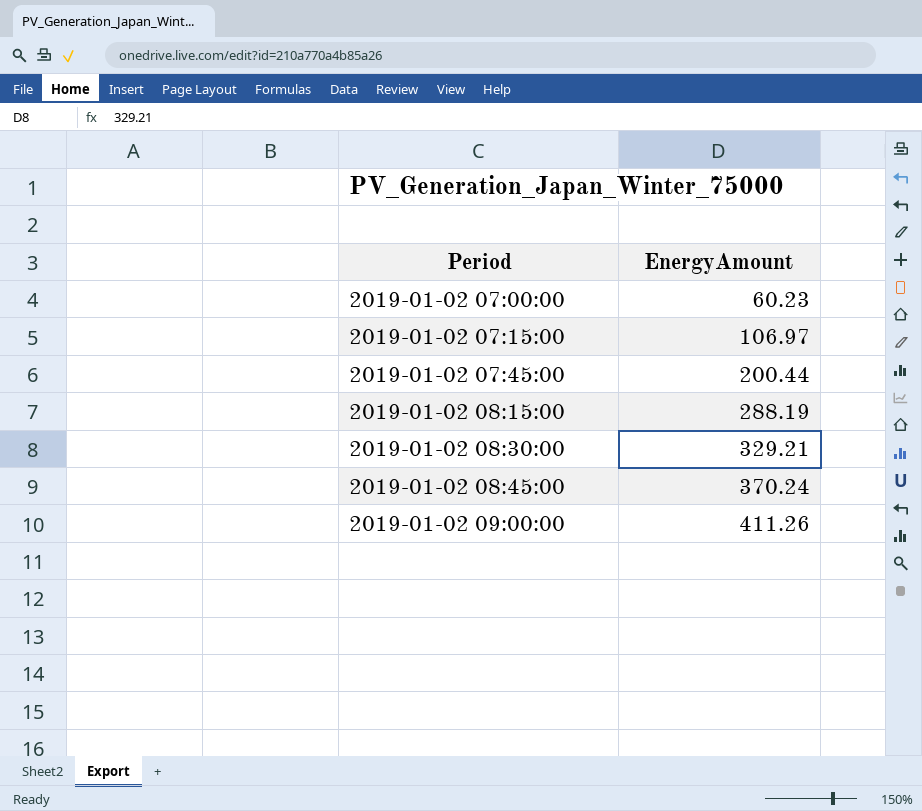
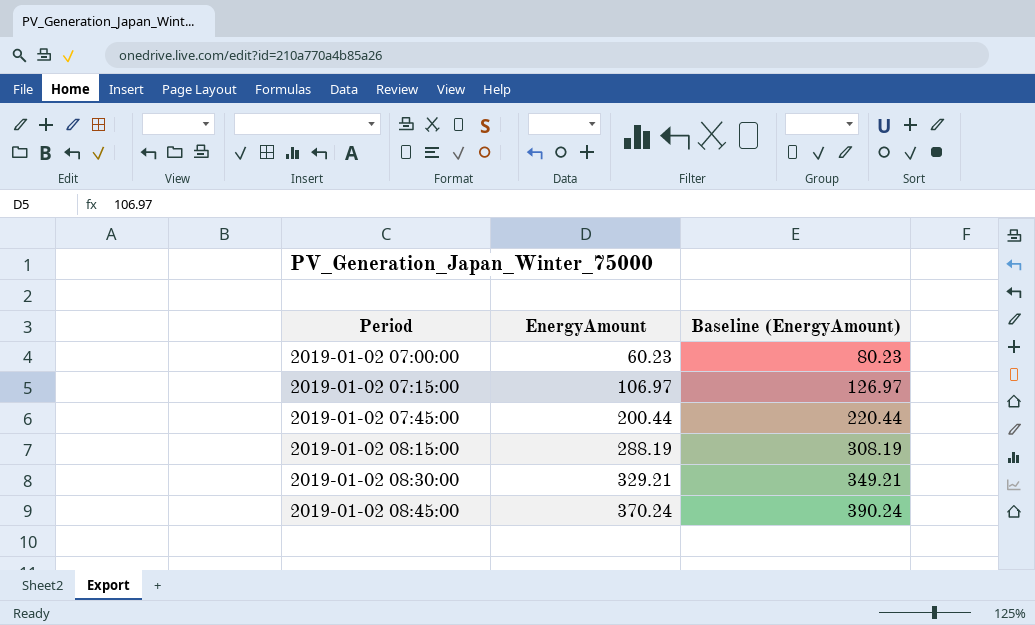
column Baseline (EnergyAmount) | formula: none -> [EnergyAmount] + 20
row 2019-01-02 09:00:00: 411.26 -> none

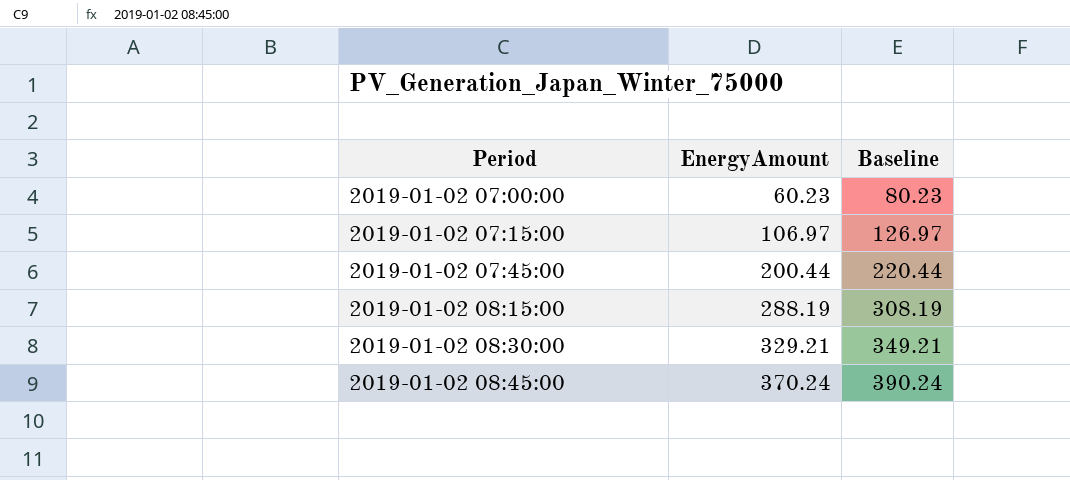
column name: Baseline (EnergyAmount) -> Baseline

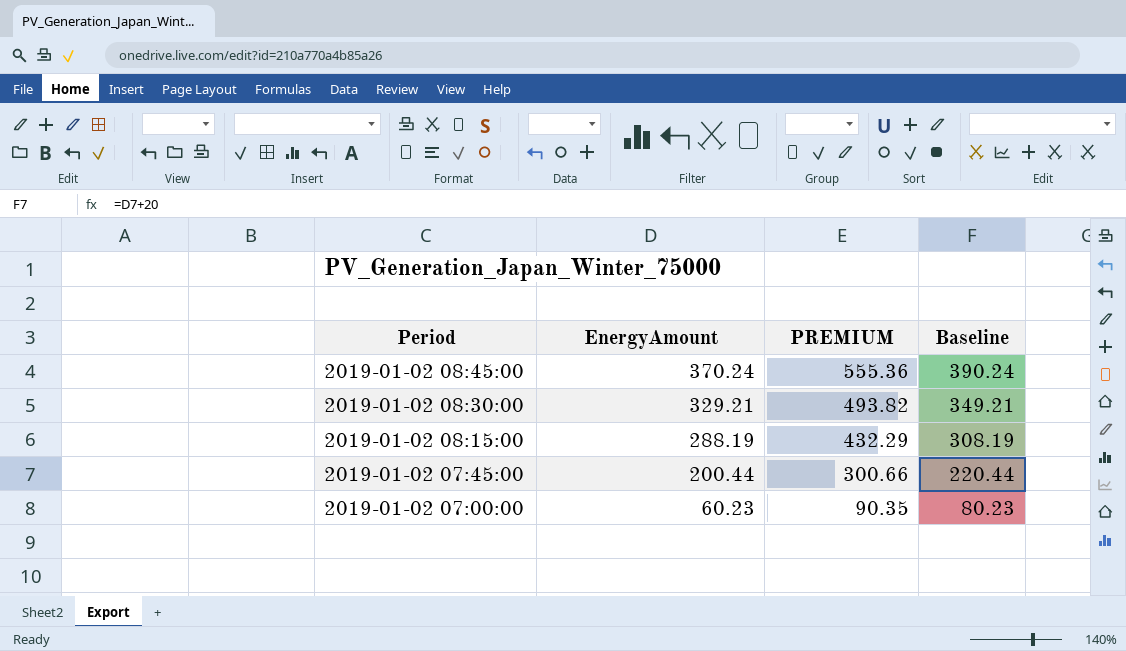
row order: Period ascending -> Period descending
column PREMIUM | formula: none -> [EnergyAmount] * 1.5
row 2019-01-02 07:15:00: 106.97 | 126.97 -> none

